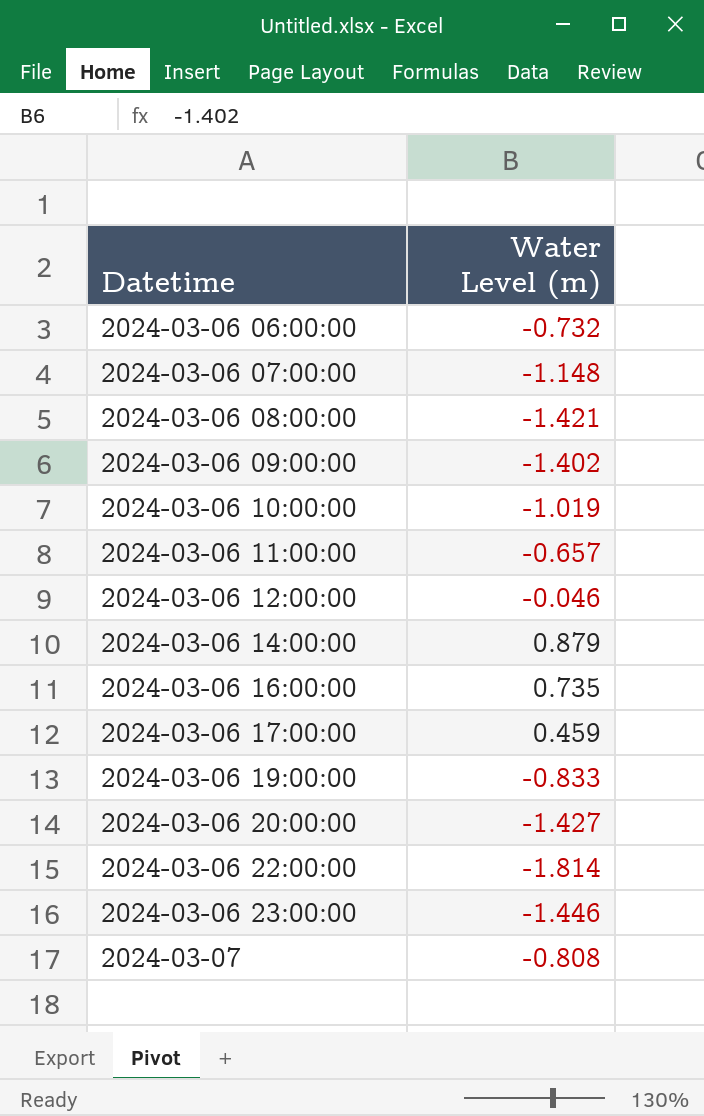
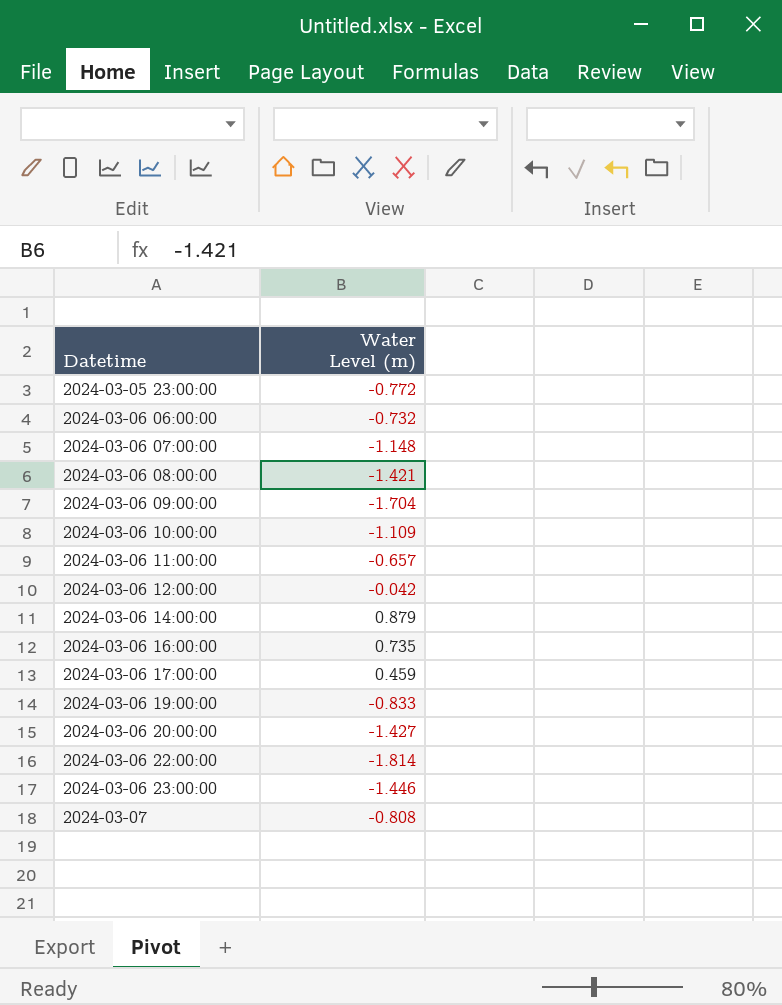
row 2024-03-05 23:00:00: none -> -0.772
2024-03-06 09:00:00 | Water Level (m): -1.402 -> -1.704
2024-03-06 10:00:00 | Water Level (m): -1.019 -> -1.109
2024-03-06 12:00:00 | Water Level (m): -0.046 -> -0.042

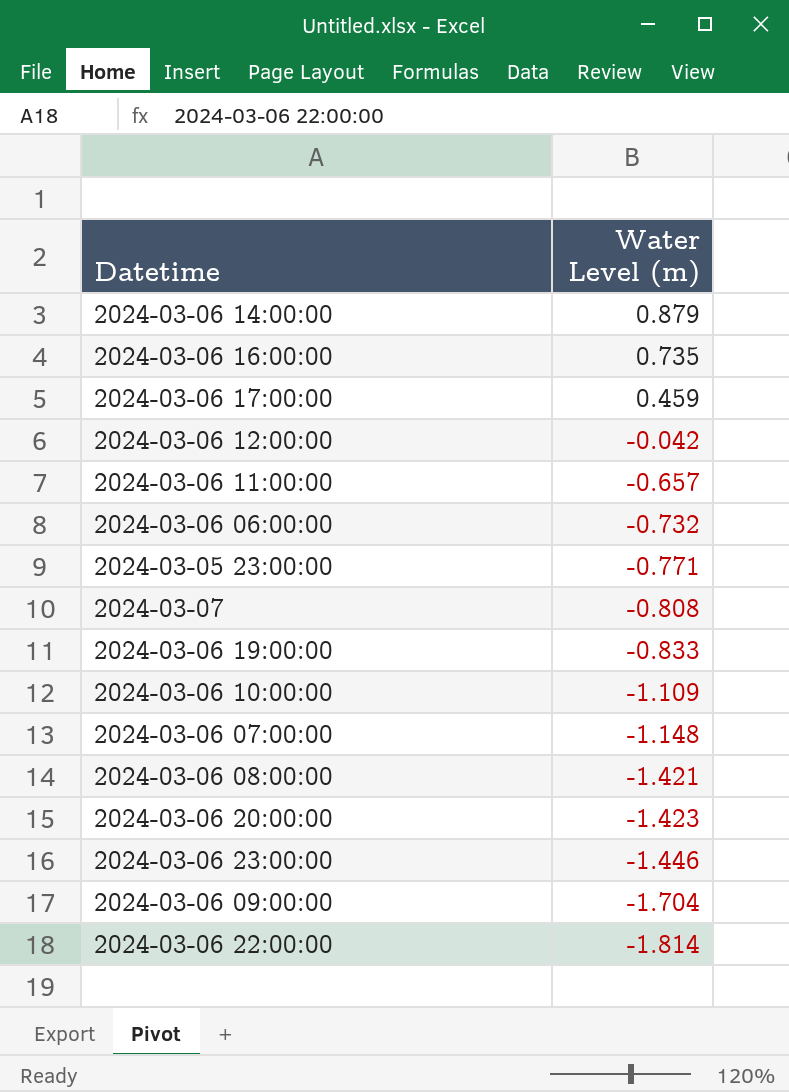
row order: Datetime ascending -> Water Level (m) descending
2024-03-05 23:00:00 | Water Level (m): -0.772 -> -0.771
2024-03-06 20:00:00 | Water Level (m): -1.427 -> -1.423

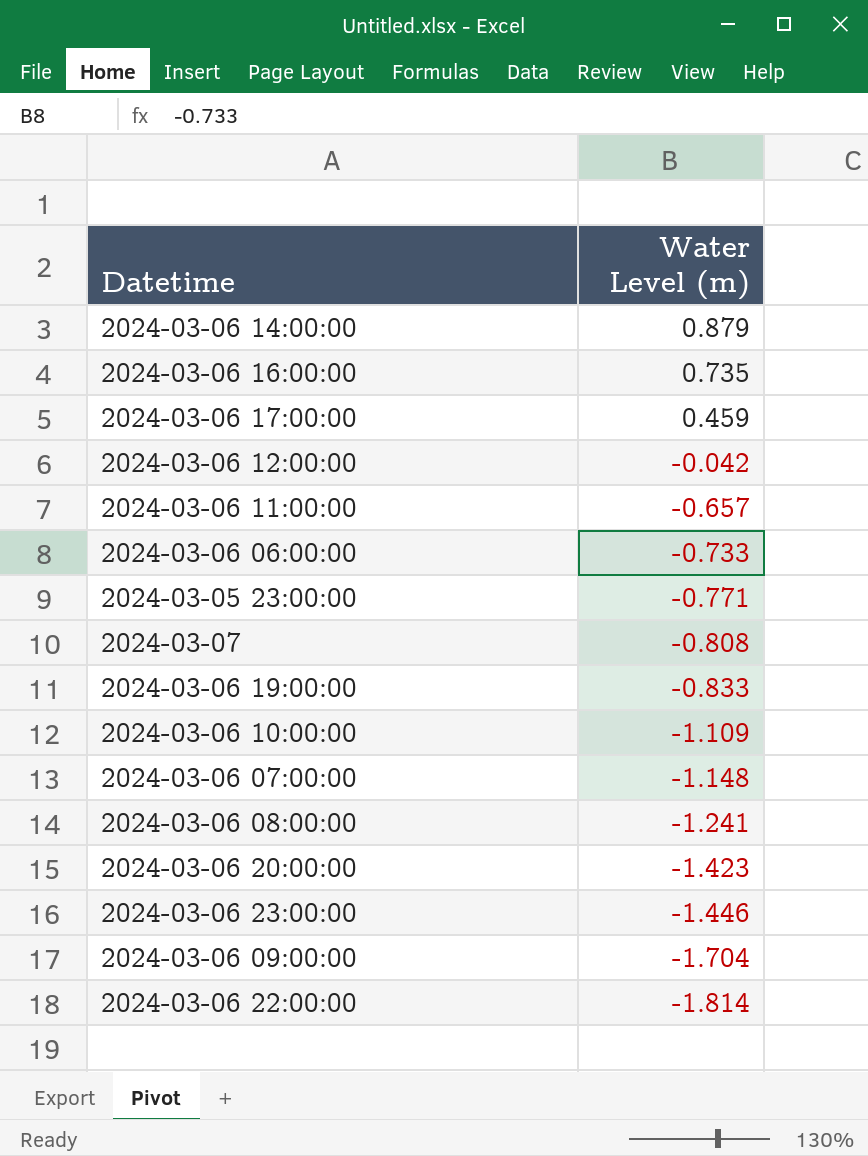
2024-03-06 06:00:00 | Water Level (m): -0.732 -> -0.733
2024-03-06 08:00:00 | Water Level (m): -1.421 -> -1.241

